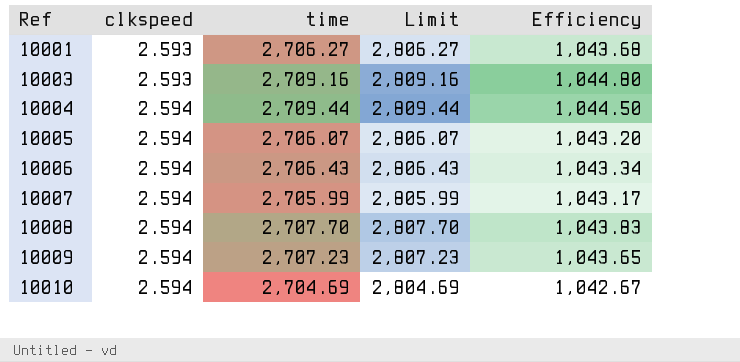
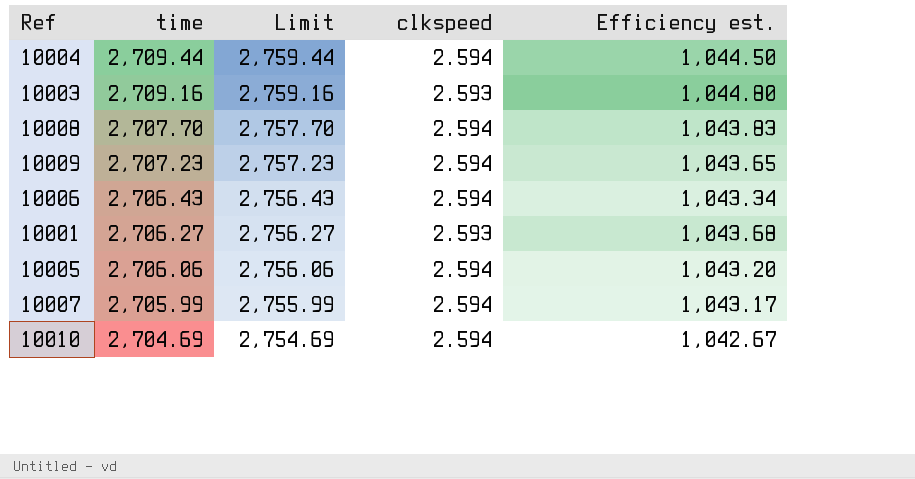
row order: Ref ascending -> time descending
column Limit | formula: [time] + 100 -> [time] + 50
column clkspeed | position: 2 -> 4
column name: Efficiency -> Efficiency est.
10005 | time: 2,706.07 -> 2,706.06

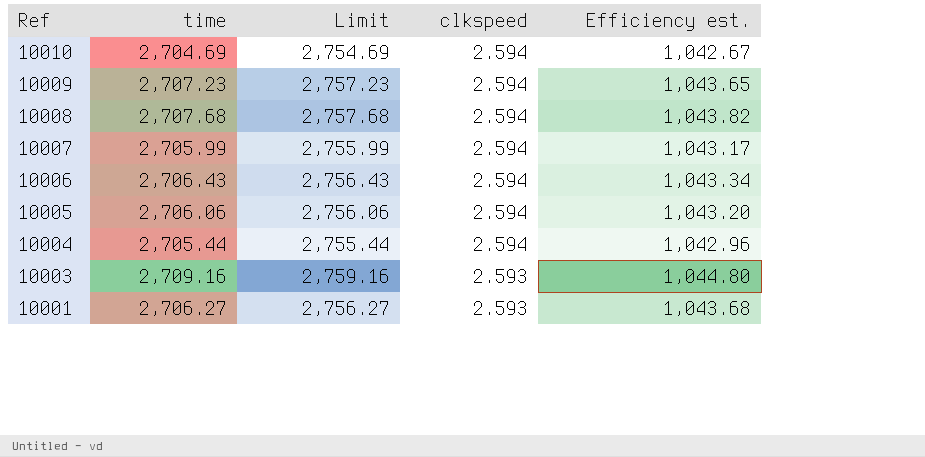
row order: time descending -> Ref descending
10008 | time: 2,707.70 -> 2,707.68
10008 | Limit: 2,757.70 -> 2,757.68
10008 | Efficiency est.: 1,043.83 -> 1,043.82
10004 | time: 2,709.44 -> 2,705.44
10004 | Limit: 2,759.44 -> 2,755.44
10004 | Efficiency est.: 1,044.50 -> 1,042.96

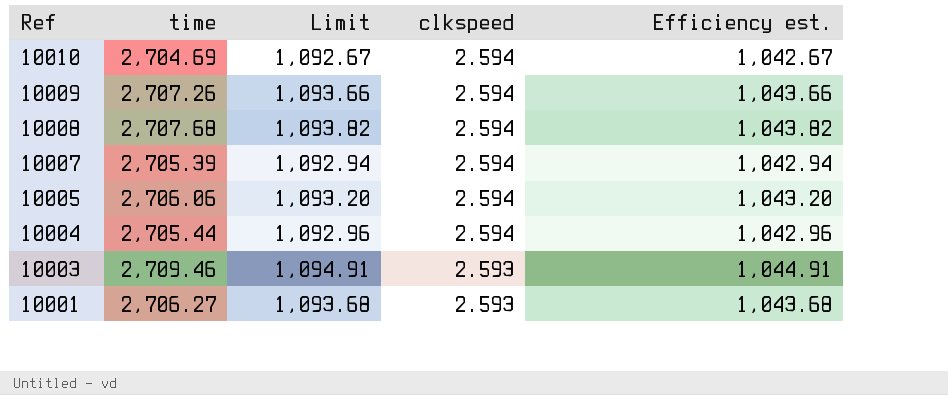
column Limit | formula: [time] + 50 -> [Efficiency est.] + 50
row 10006: 2,706.43 | 2,756.43 | 2.594 | 1,043.34 -> none
10009 | time: 2,707.23 -> 2,707.26
10009 | Efficiency est.: 1,043.65 -> 1,043.66
10007 | time: 2,705.99 -> 2,705.39
10007 | Efficiency est.: 1,043.17 -> 1,042.94
10003 | time: 2,709.16 -> 2,709.46
10003 | Efficiency est.: 1,044.80 -> 1,044.91

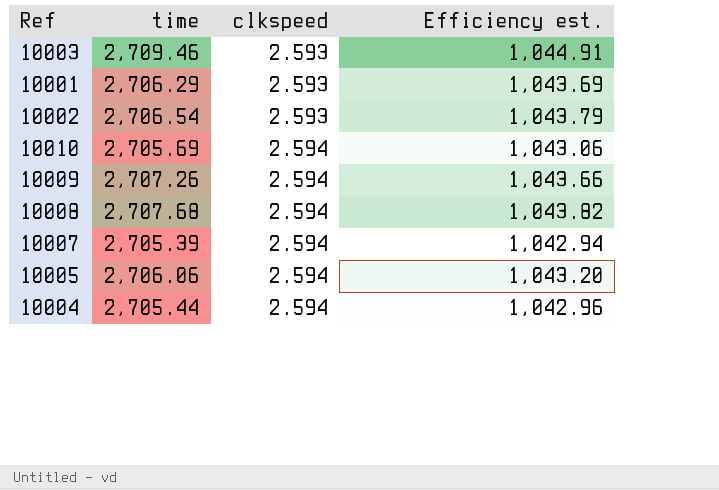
row order: Ref descending -> clkspeed ascending
column Limit | formula: [Efficiency est.] + 50 -> none
10001 | time: 2,706.27 -> 2,706.29
10001 | Efficiency est.: 1,043.68 -> 1,043.69
row 10002: none -> 2,706.54 | 2.593 | 1,043.79
10010 | time: 2,704.69 -> 2,705.69
10010 | Efficiency est.: 1,042.67 -> 1,043.06

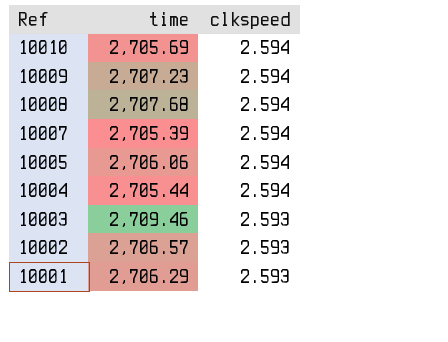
row order: clkspeed ascending -> Ref descending
column Efficiency est. | formula: [time] / [clkspeed] -> none
10009 | time: 2,707.26 -> 2,707.23
10002 | time: 2,706.54 -> 2,706.57

